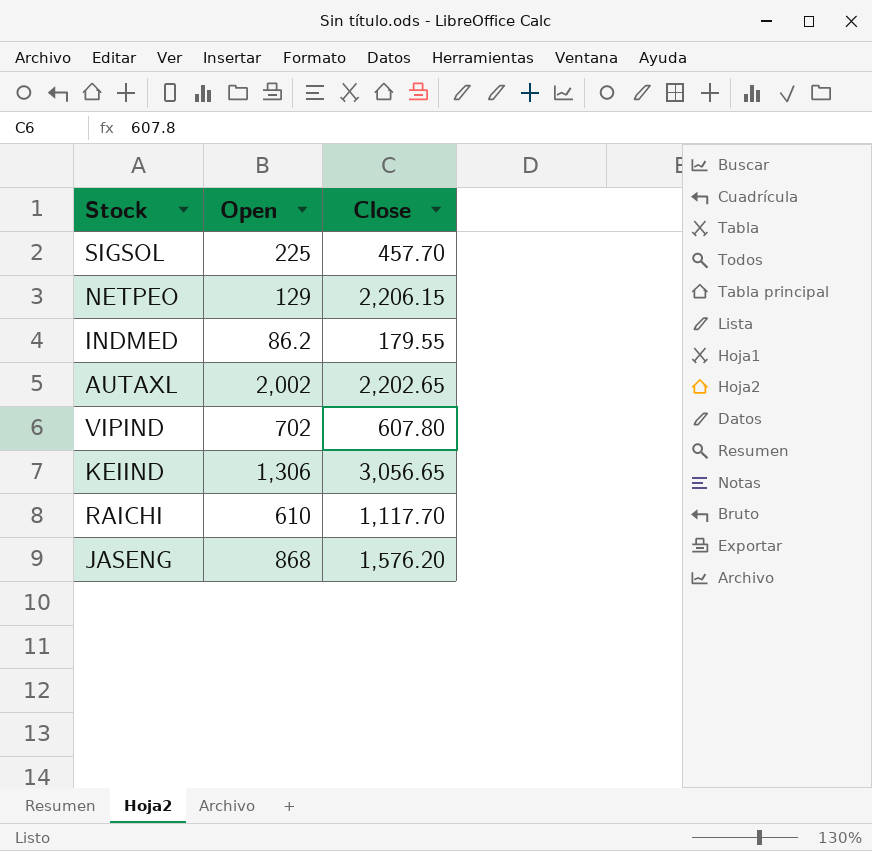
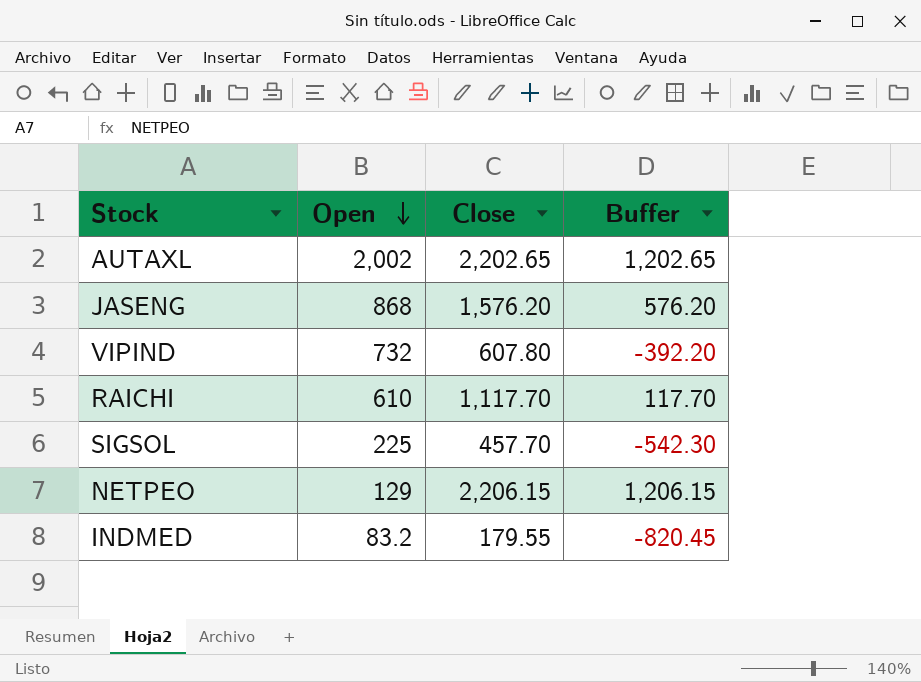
row order: none -> Open descending
column Buffer | formula: none -> [Close] - 1000
row KEIIND: 1,306 | 3,056.65 -> none
VIPIND | Open: 702 -> 732
INDMED | Open: 86.2 -> 83.2

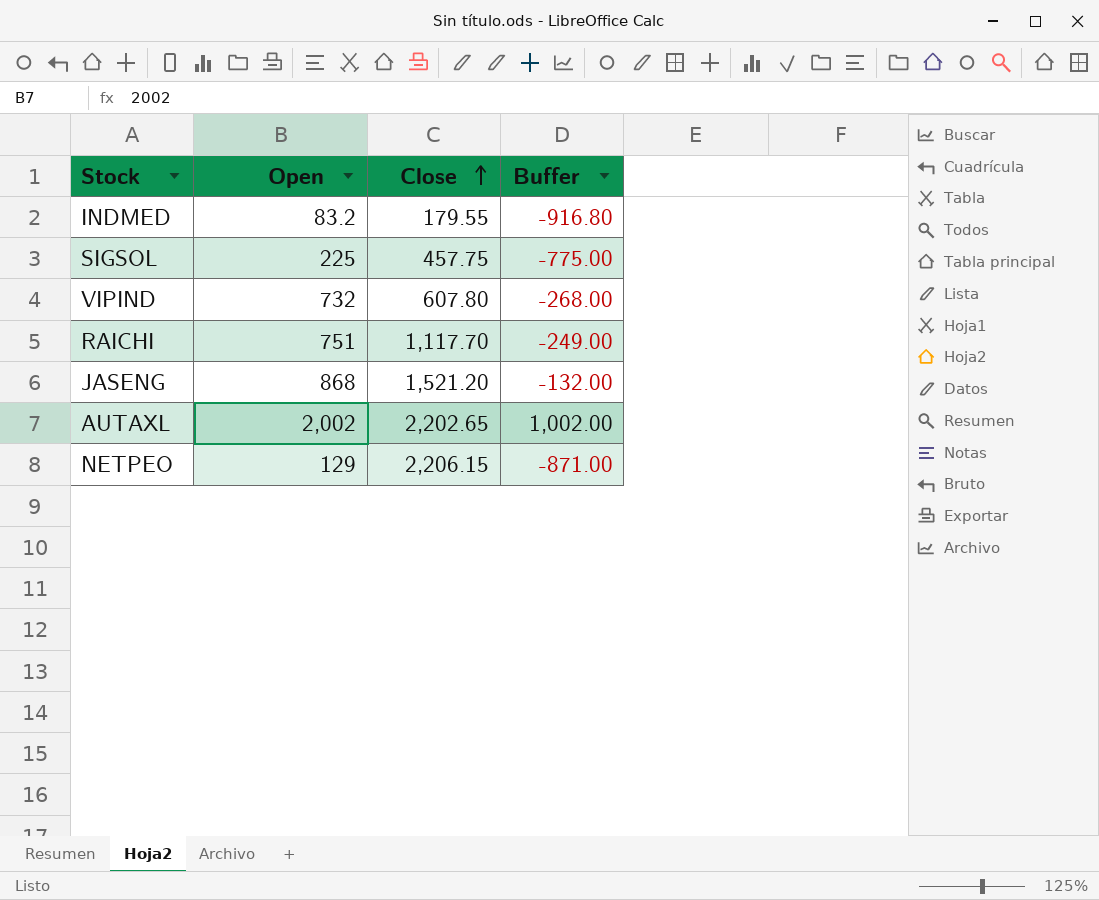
row order: Open descending -> Close ascending
column Buffer | formula: [Close] - 1000 -> [Open] - 1000
SIGSOL | Close: 457.70 -> 457.75
RAICHI | Open: 610 -> 751
JASENG | Close: 1,576.20 -> 1,521.20

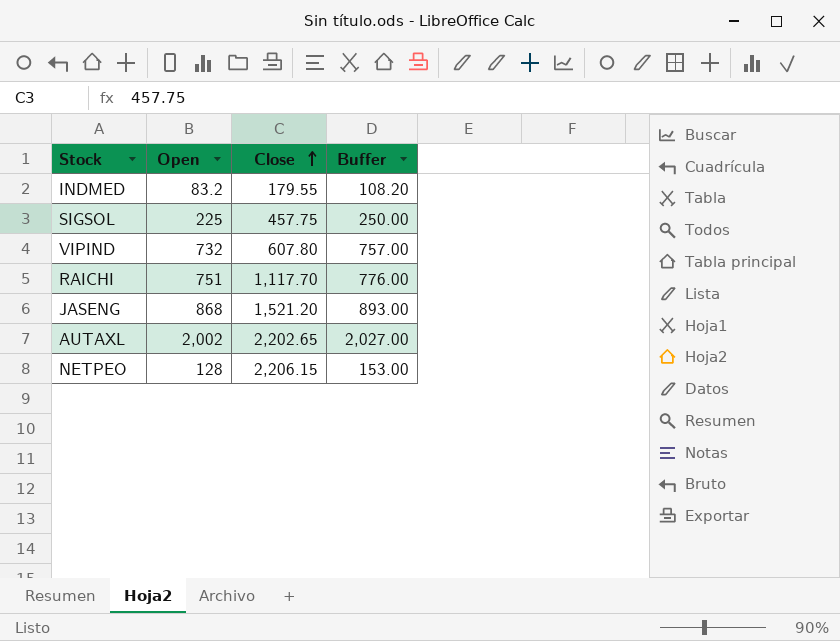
column Buffer | formula: [Open] - 1000 -> [Open] + 25
NETPEO | Open: 129 -> 128

